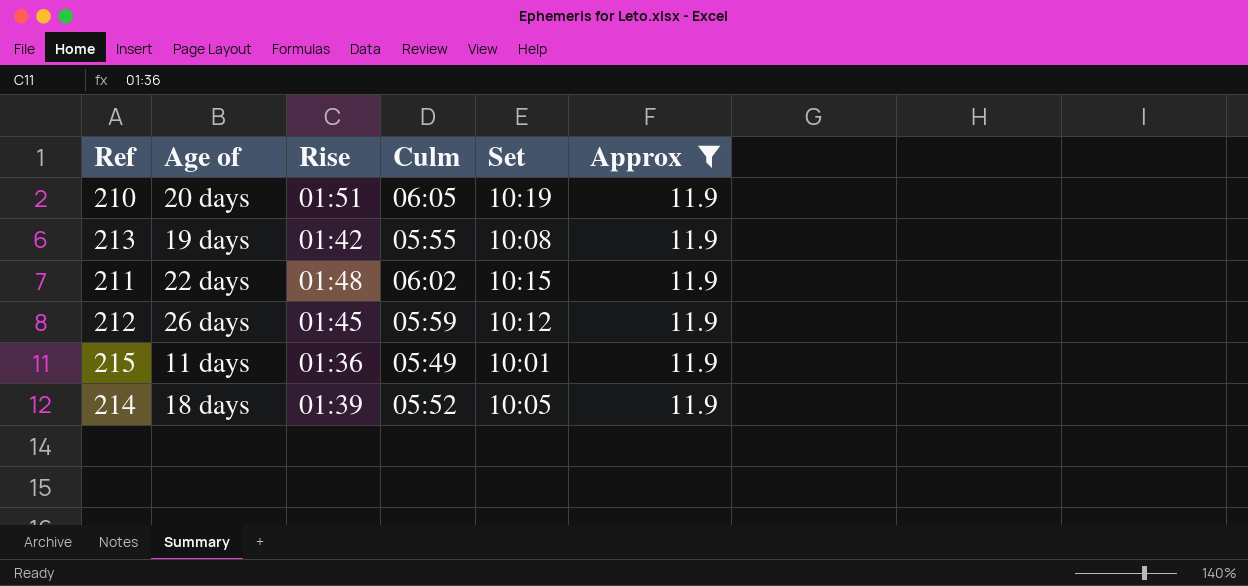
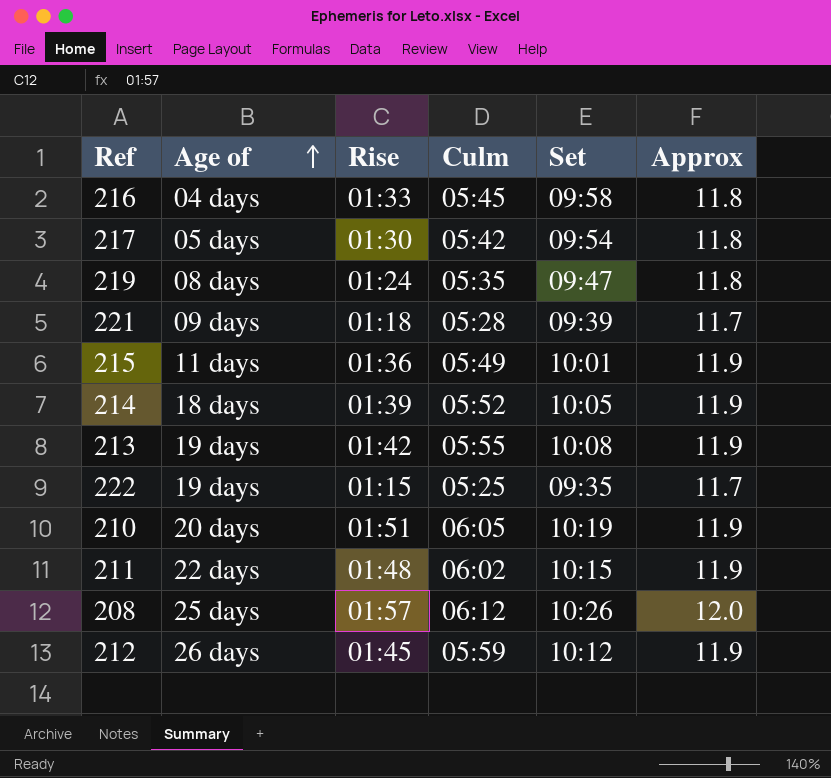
filter: Approx = 11.9 -> none
row order: none -> Age of ascending

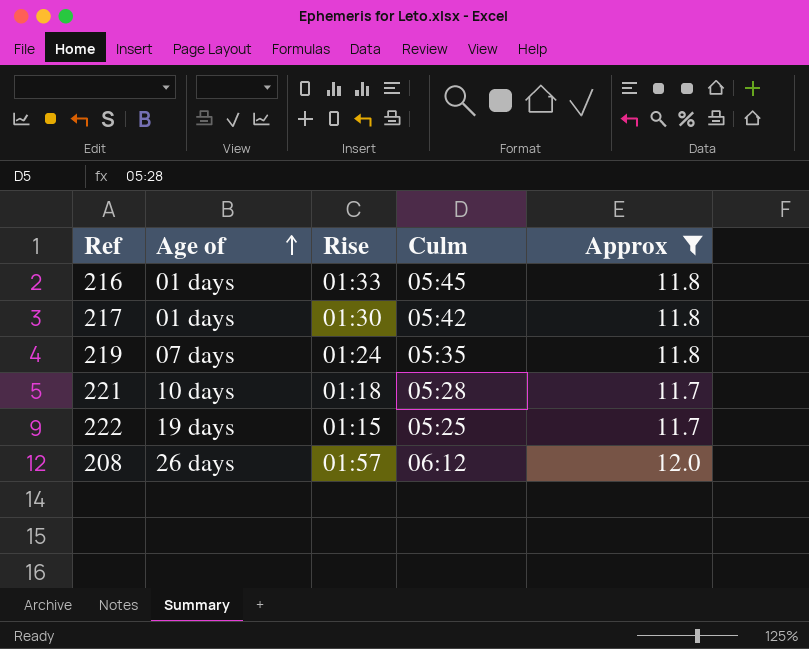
filter: none -> Approx != 11.9
column Set | position: 5 -> none
216 | Age of: 04 days -> 01 days
217 | Age of: 05 days -> 01 days
219 | Age of: 08 days -> 07 days
221 | Age of: 09 days -> 10 days
208 | Age of: 25 days -> 26 days

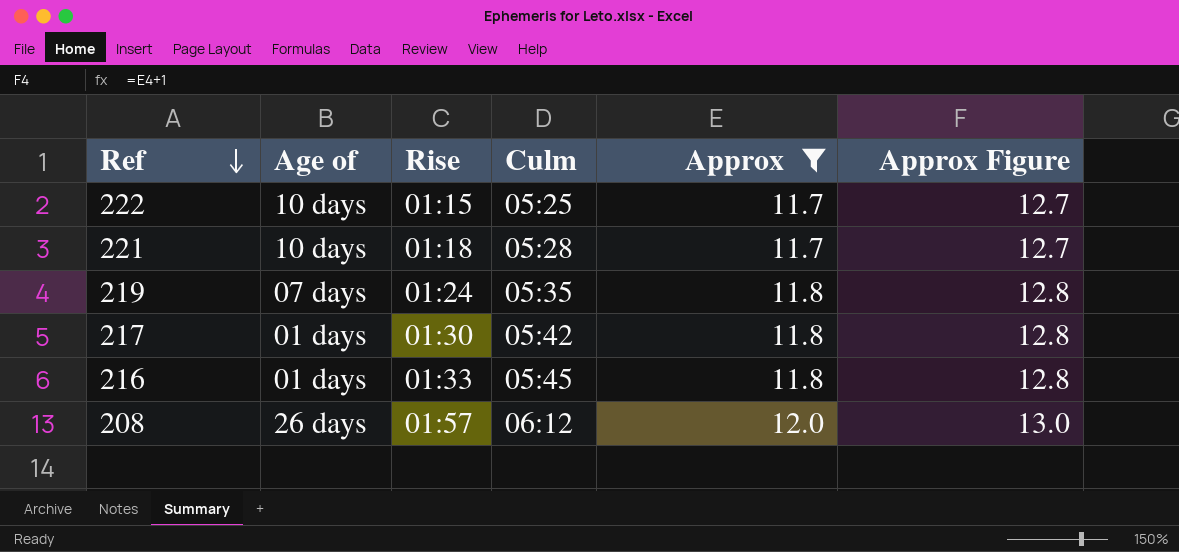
row order: Age of ascending -> Ref descending
column Approx Figure | formula: none -> [Approx] + 1
222 | Age of: 19 days -> 10 days

